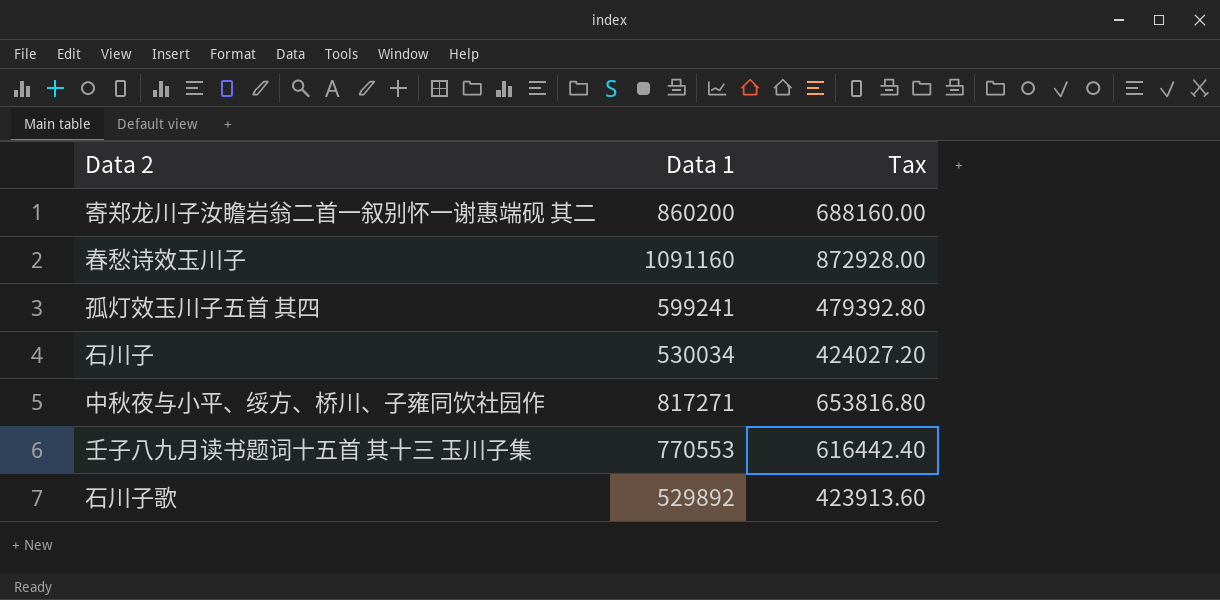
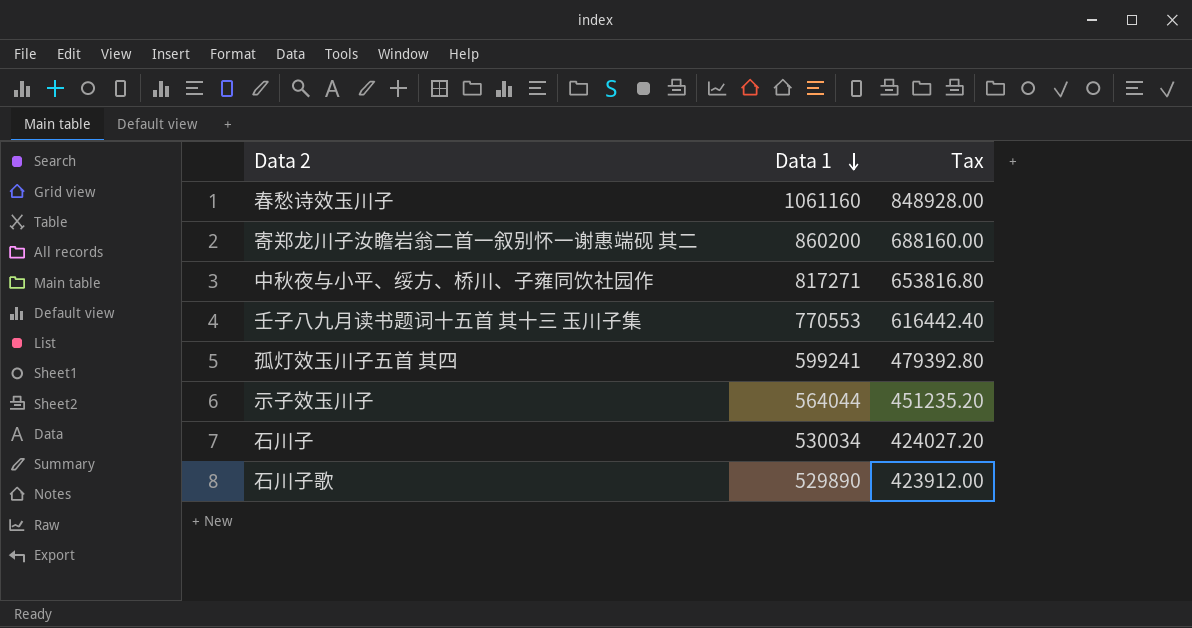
row order: none -> Data 1 descending
春愁诗效玉川子 | Data 1: 1091160 -> 1061160
春愁诗效玉川子 | Tax: 872928.00 -> 848928.00
row 示子效玉川子: none -> 564044 | 451235.20
石川子歌 | Data 1: 529892 -> 529890
石川子歌 | Tax: 423913.60 -> 423912.00

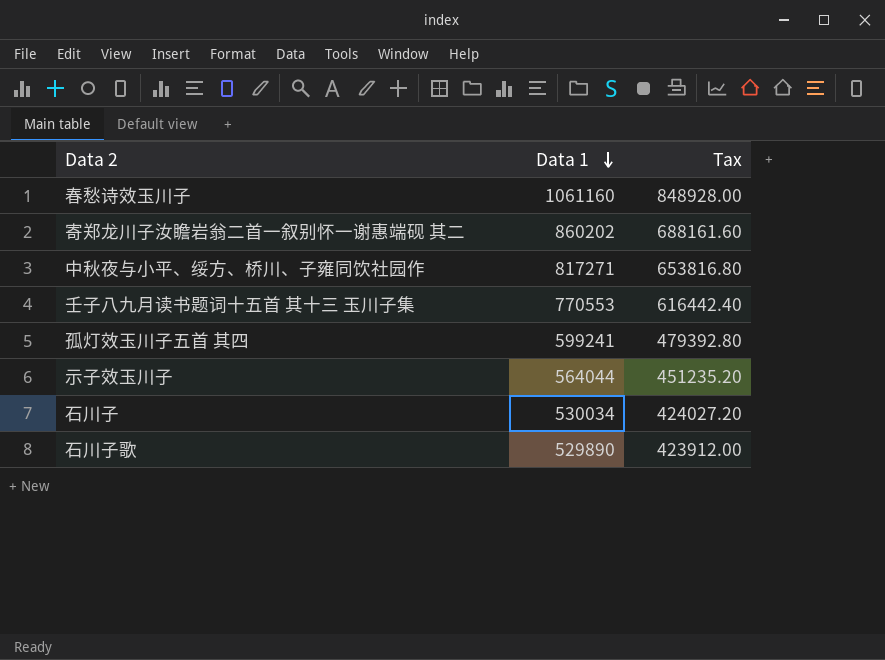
寄郑龙川子汝瞻岩翁二首一叙别怀一谢惠端砚 其二 | Data 1: 860200 -> 860202
寄郑龙川子汝瞻岩翁二首一叙别怀一谢惠端砚 其二 | Tax: 688160.00 -> 688161.60

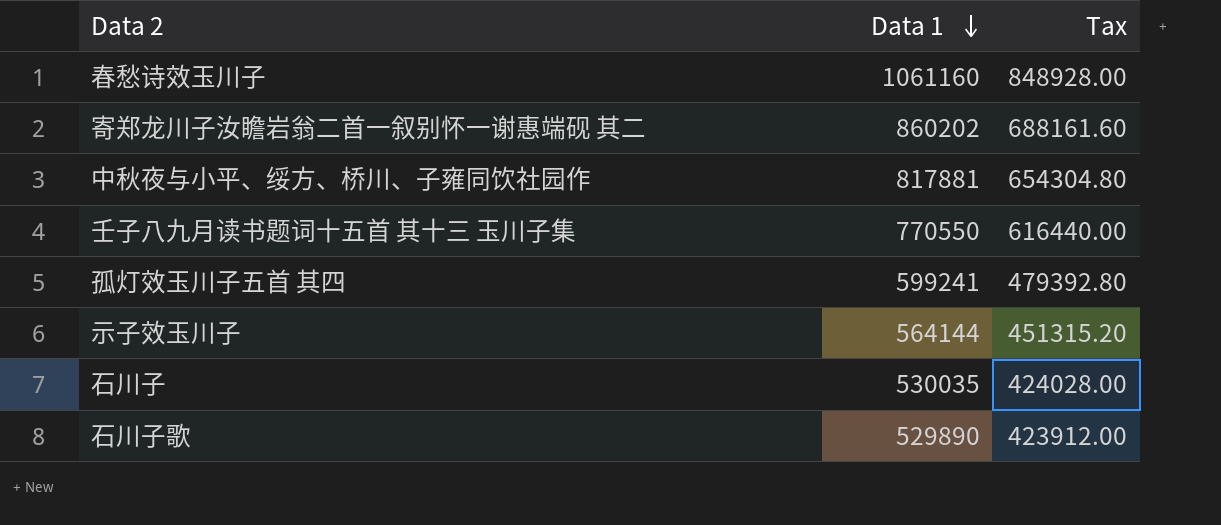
中秋夜与小平、绥方、桥川、子雍同饮社园作 | Data 1: 817271 -> 817881
中秋夜与小平、绥方、桥川、子雍同饮社园作 | Tax: 653816.80 -> 654304.80
壬子八九月读书题词十五首 其十三 玉川子集 | Data 1: 770553 -> 770550
壬子八九月读书题词十五首 其十三 玉川子集 | Tax: 616442.40 -> 616440.00
示子效玉川子 | Data 1: 564044 -> 564144
示子效玉川子 | Tax: 451235.20 -> 451315.20
石川子 | Data 1: 530034 -> 530035
石川子 | Tax: 424027.20 -> 424028.00

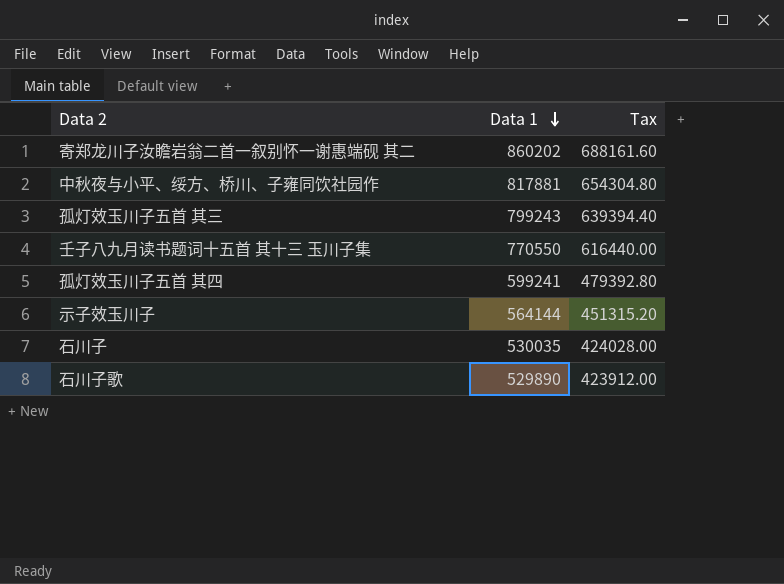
row 春愁诗效玉川子: 1061160 | 848928.00 -> none
row 孤灯效玉川子五首 其三: none -> 799243 | 639394.40

